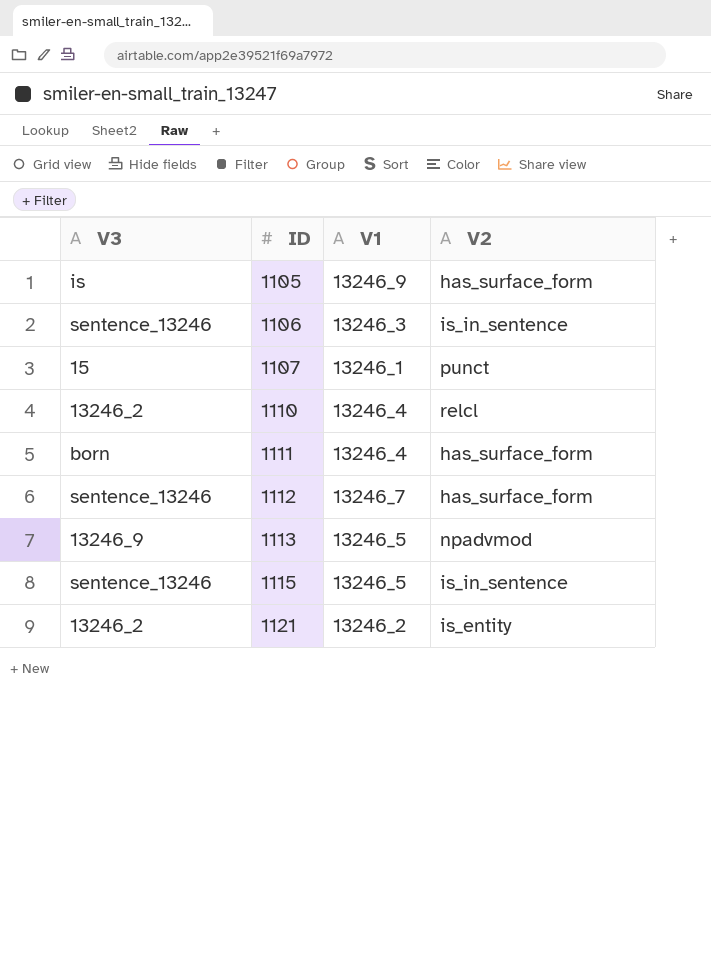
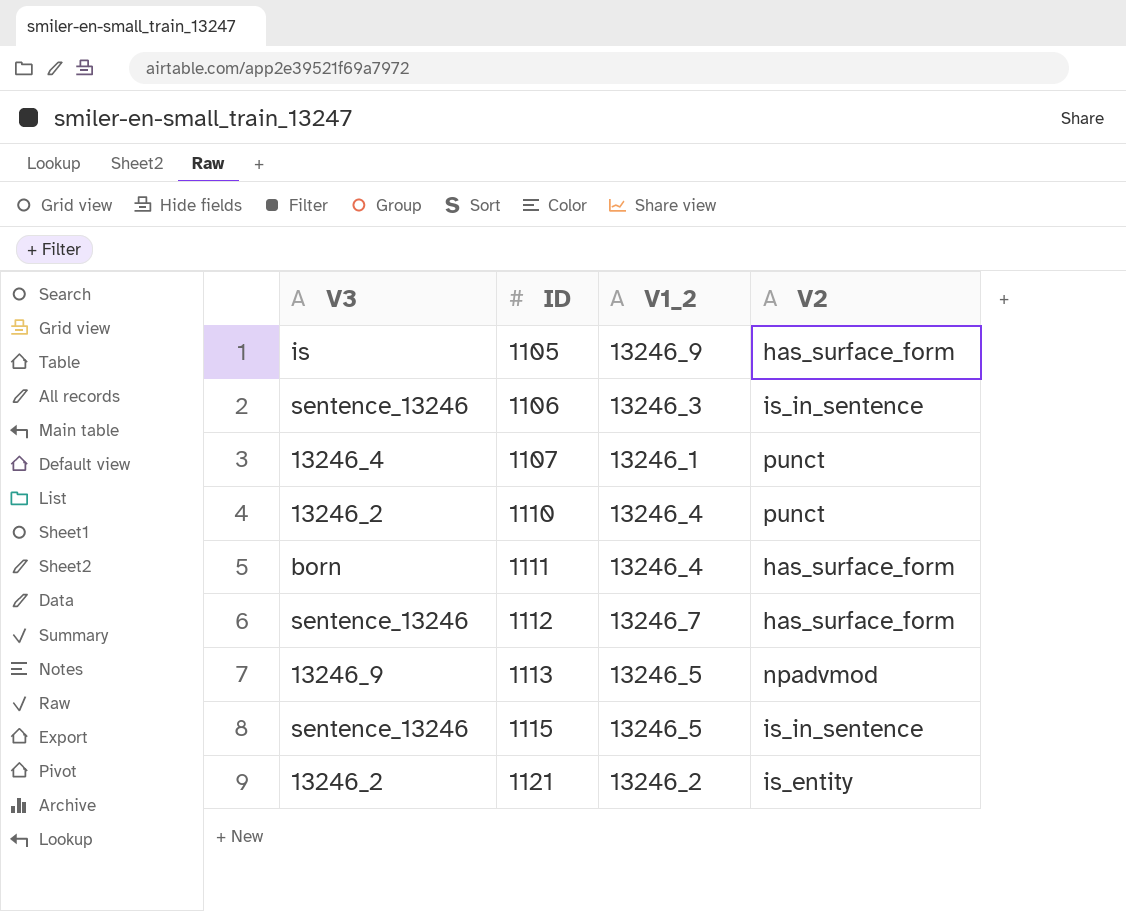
column name: V1 -> V1_2
1107 | V3: 15 -> 13246_4
1110 | V2: relcl -> punct

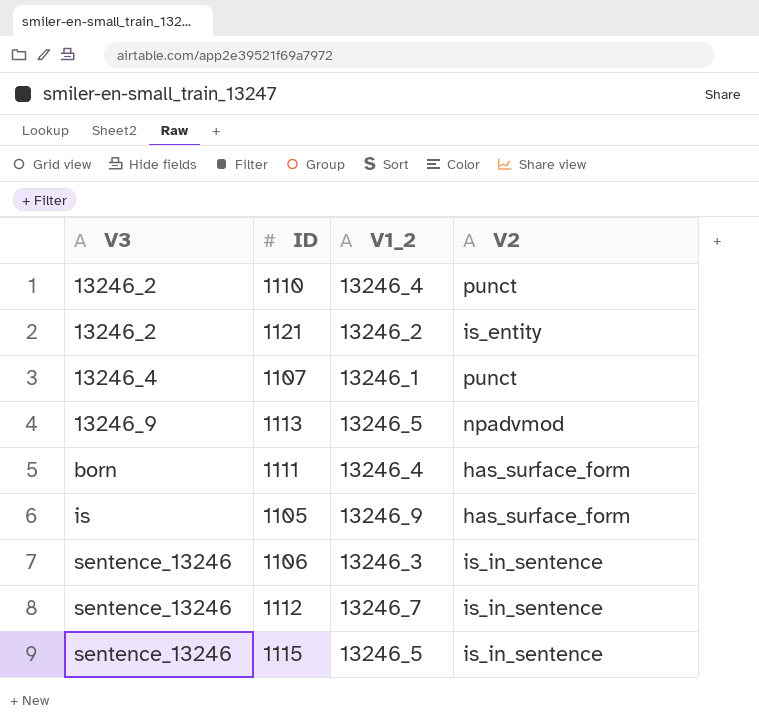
row order: ID ascending -> V3 ascending
1112 | V2: has_surface_form -> is_in_sentence

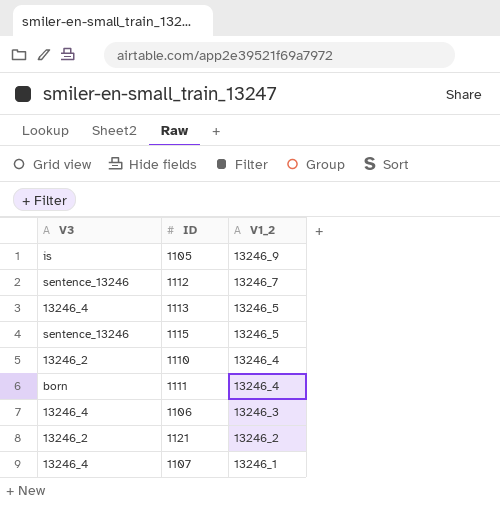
row order: V3 ascending -> V1_2 descending
column V2 | position: 4 -> none
1113 | V3: 13246_9 -> 13246_4
1106 | V3: sentence_13246 -> 13246_4

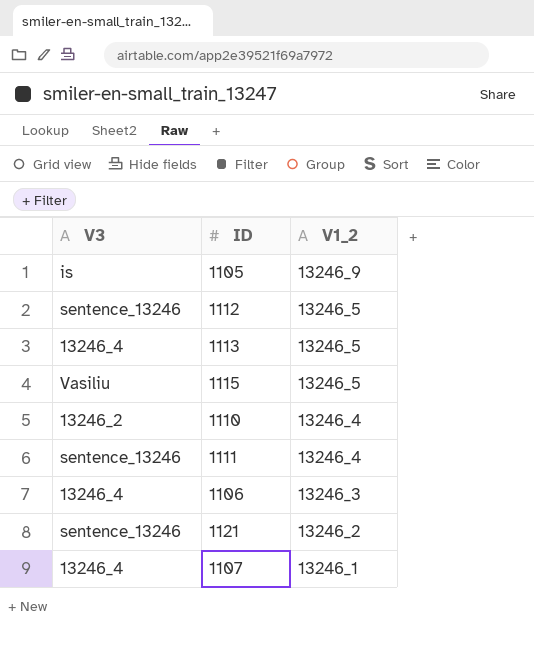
1112 | V1_2: 13246_7 -> 13246_5
1115 | V3: sentence_13246 -> Vasiliu
1111 | V3: born -> sentence_13246
1121 | V3: 13246_2 -> sentence_13246

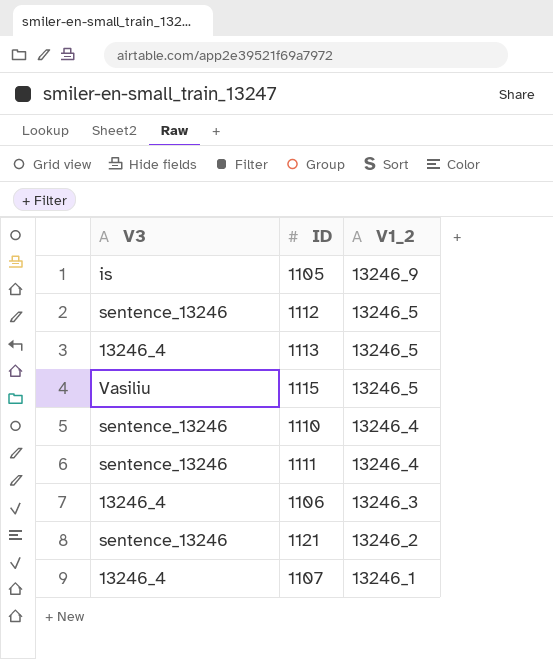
1110 | V3: 13246_2 -> sentence_13246

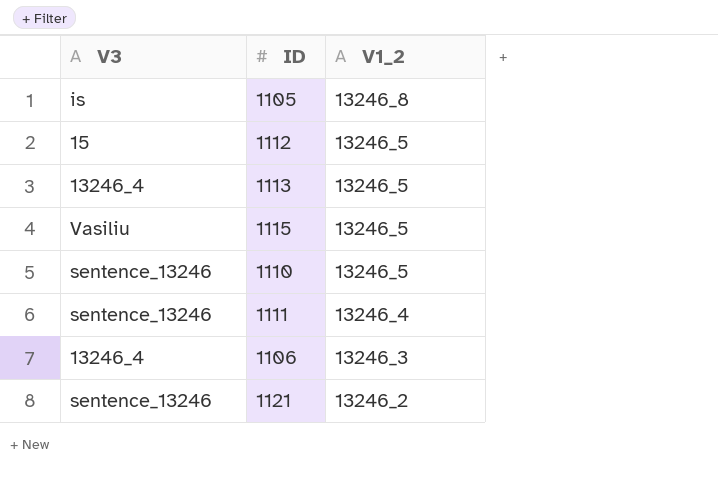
row 1107: 13246_4 | 13246_1 -> none
1105 | V1_2: 13246_9 -> 13246_8
1112 | V3: sentence_13246 -> 15
1110 | V1_2: 13246_4 -> 13246_5

